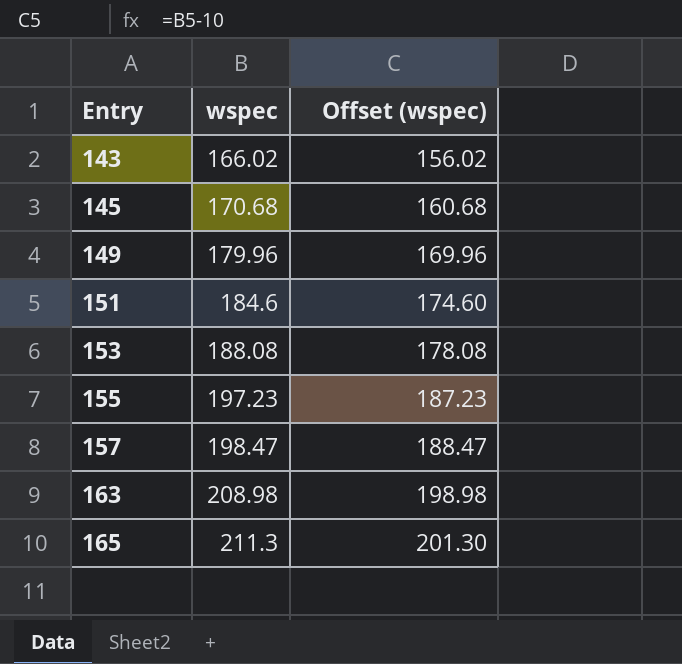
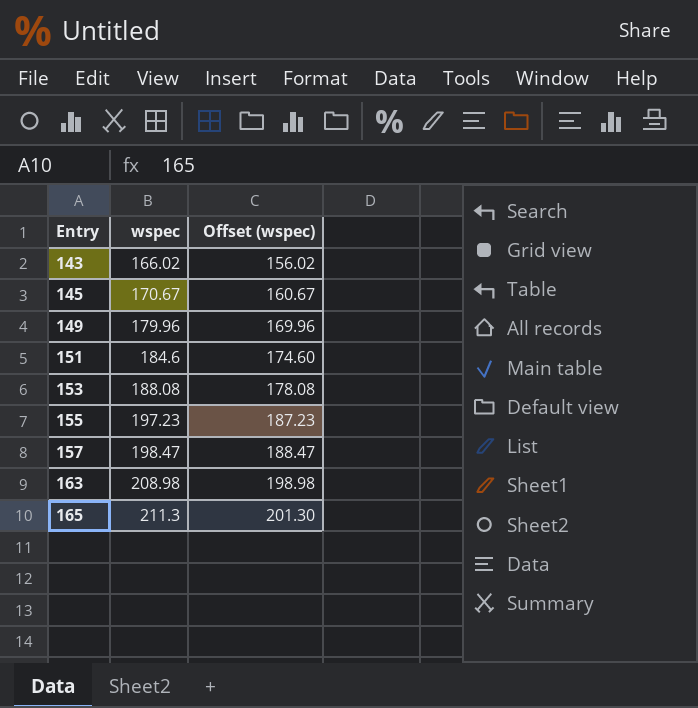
145 | wspec: 170.68 -> 170.67
145 | Offset (wspec): 160.68 -> 160.67

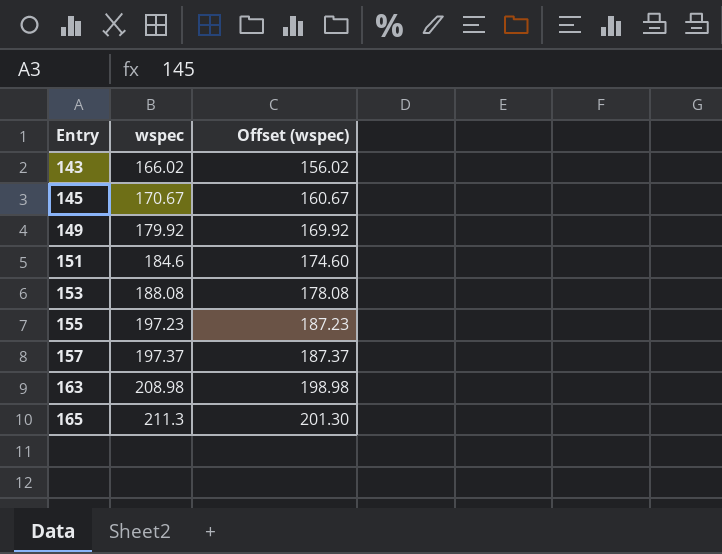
149 | wspec: 179.96 -> 179.92
149 | Offset (wspec): 169.96 -> 169.92
157 | wspec: 198.47 -> 197.37
157 | Offset (wspec): 188.47 -> 187.37

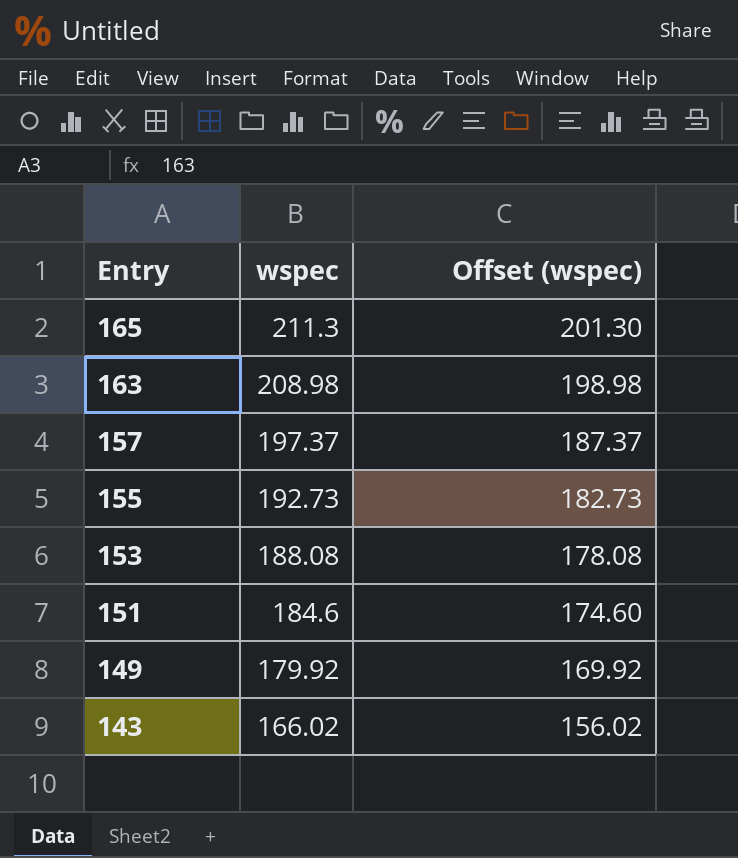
row order: Entry ascending -> Entry descending
row 145: 170.67 | 160.67 -> none
155 | wspec: 197.23 -> 192.73
155 | Offset (wspec): 187.23 -> 182.73

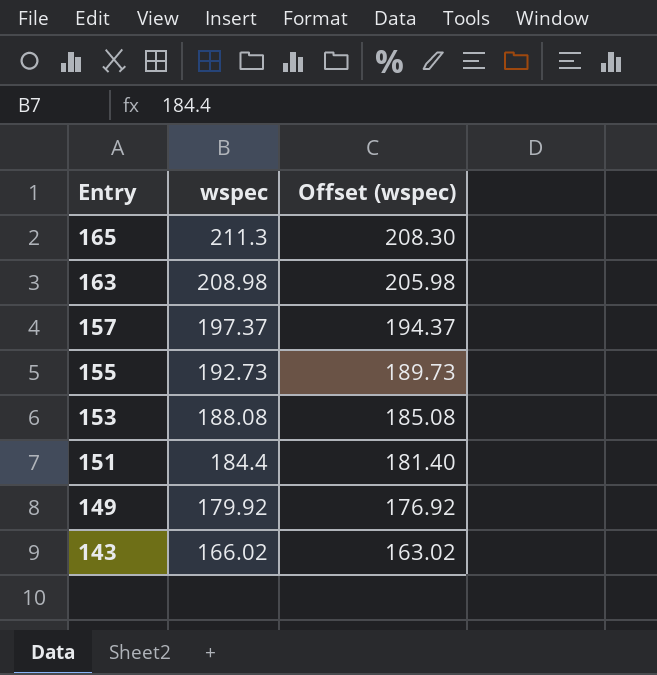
column Offset (wspec) | formula: [wspec] - 10 -> [wspec] - 3
151 | wspec: 184.6 -> 184.4

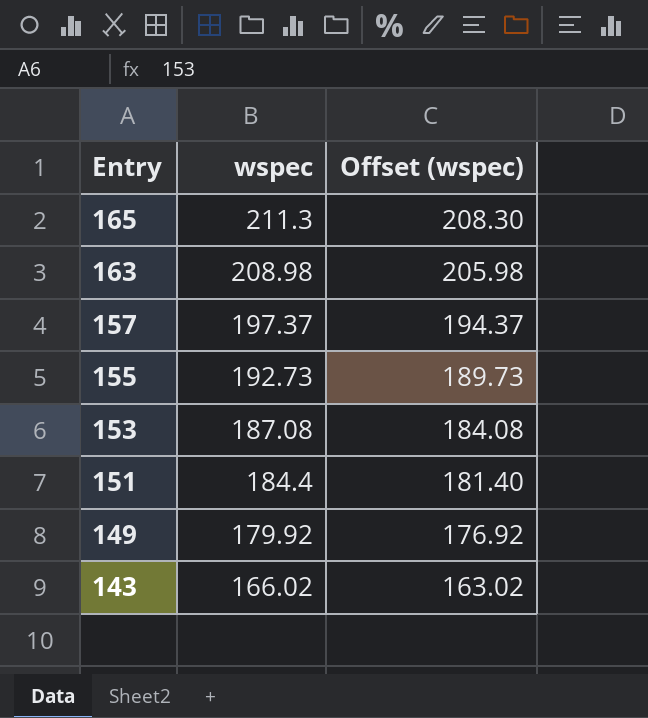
153 | wspec: 188.08 -> 187.08
153 | Offset (wspec): 185.08 -> 184.08

